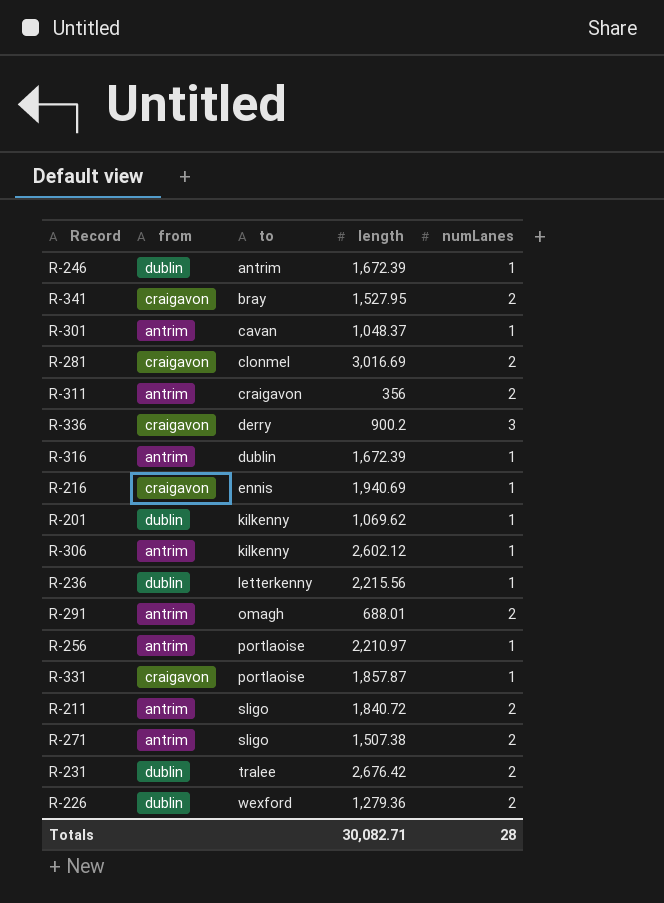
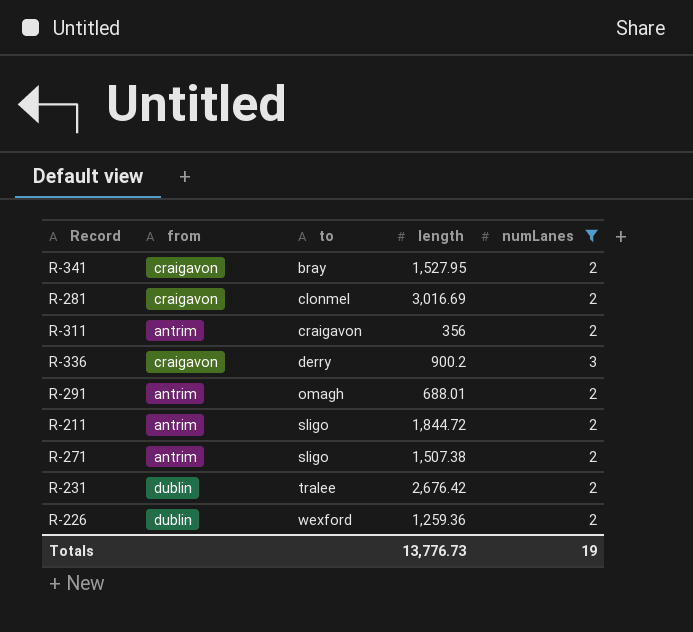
filter: none -> numLanes != 1
R-211 | length: 1,840.72 -> 1,844.72
R-226 | length: 1,279.36 -> 1,259.36
Totals | length: 30,082.71 -> 13,776.73
Totals | numLanes: 28 -> 19

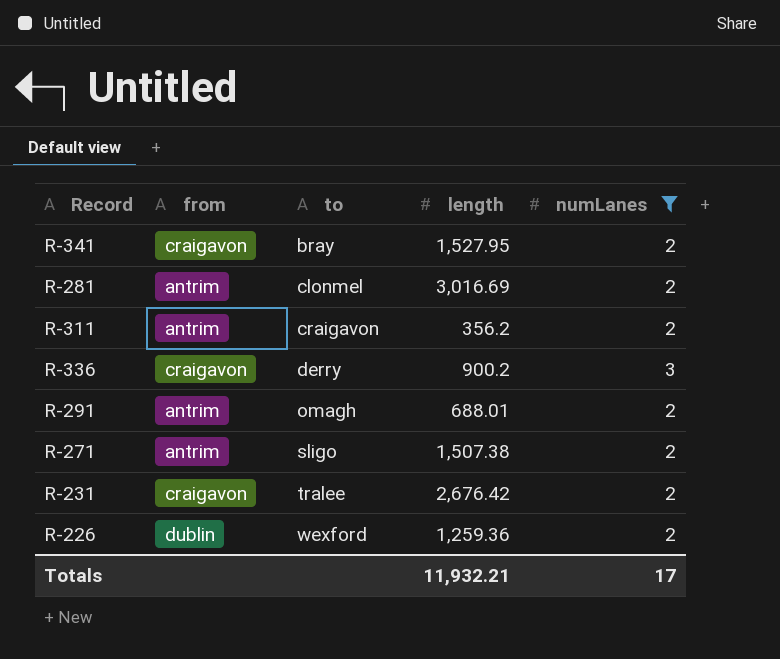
row R-211: antrim | sligo | 1,844.72 | 2 -> none
R-281 | from: craigavon -> antrim
R-311 | length: 356 -> 356.2
R-231 | from: dublin -> craigavon
Totals | length: 13,776.73 -> 11,932.21
Totals | numLanes: 19 -> 17

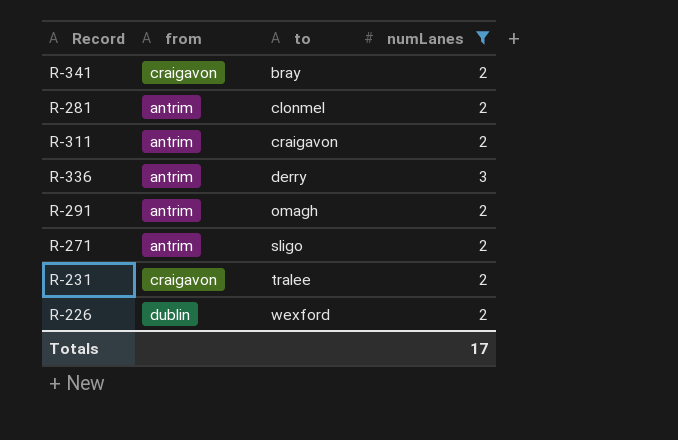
column length | position: 4 -> none
R-336 | from: craigavon -> antrim

